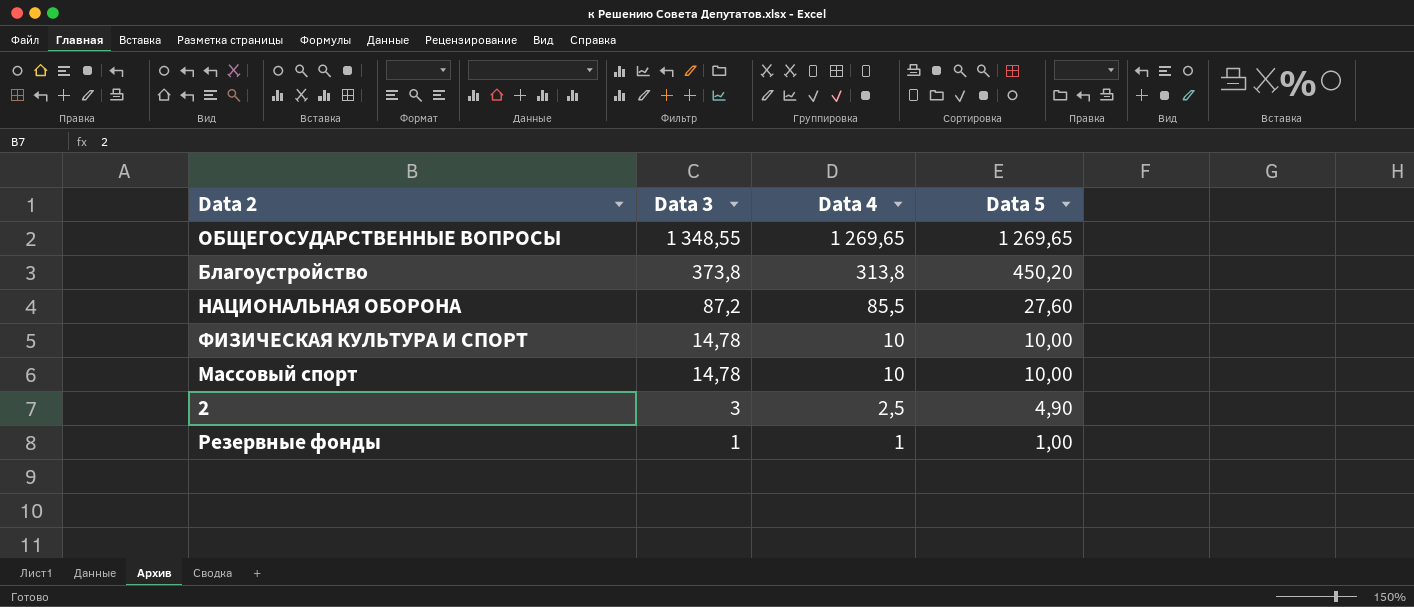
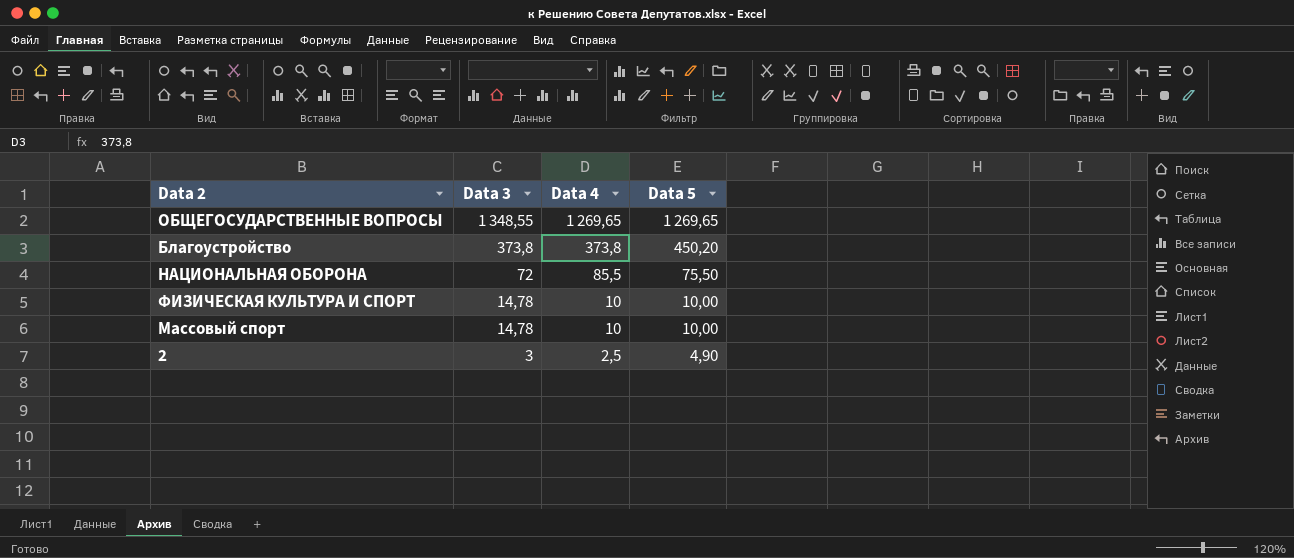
row Резервные фонды: 1 | 1 | 1,00 -> none
Благоустройство | Data 4: 313,8 -> 373,8
НАЦИОНАЛЬНАЯ ОБОРОНА | Data 3: 87,2 -> 72
НАЦИОНАЛЬНАЯ ОБОРОНА | Data 5: 27,60 -> 75,50

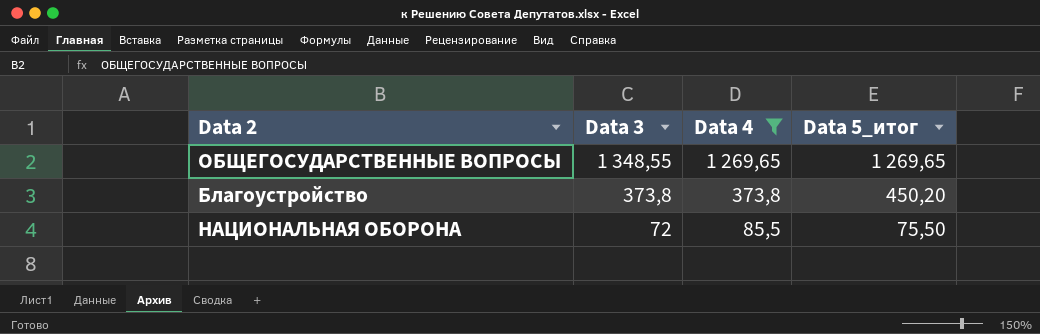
filter: none -> Data 4 >= 85,5
column name: Data 5 -> Data 5_итог

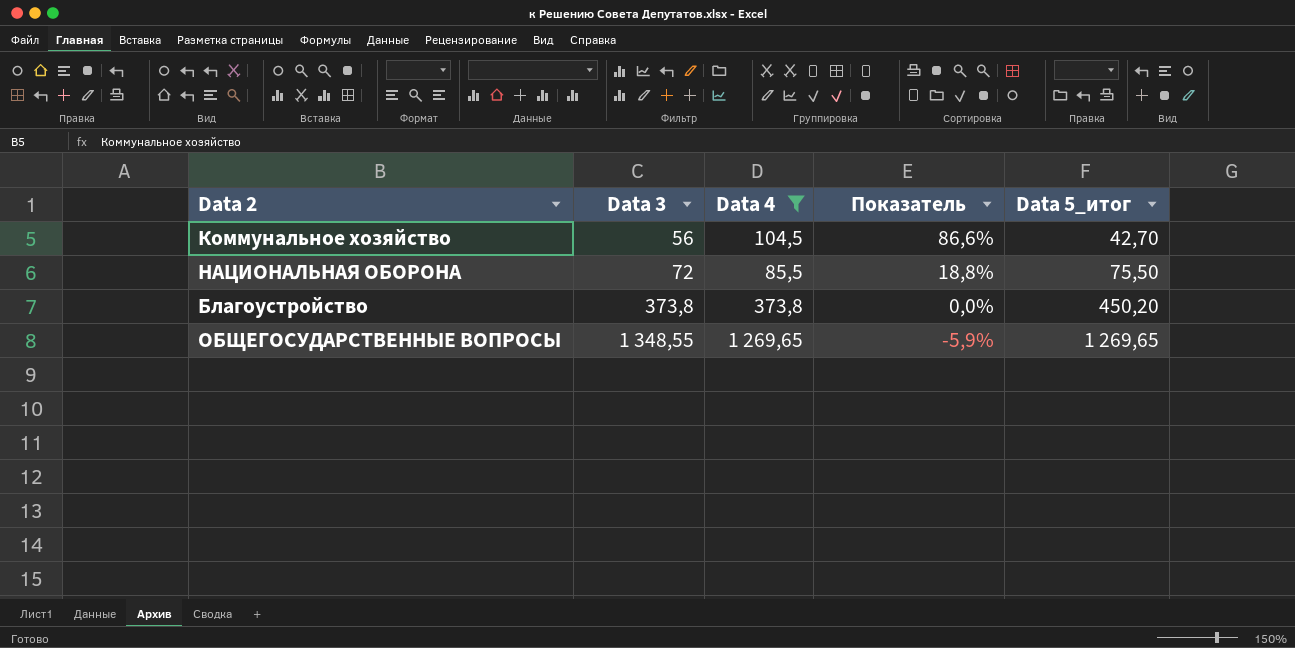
row order: Data 3 descending -> Data 3 ascending
column Показатель | formula: none -> ([Data 4] - [Data 3]) / [Data 3]
row Коммунальное хозяйство: none -> 56 | 104,5 | 86,6% | 42,70

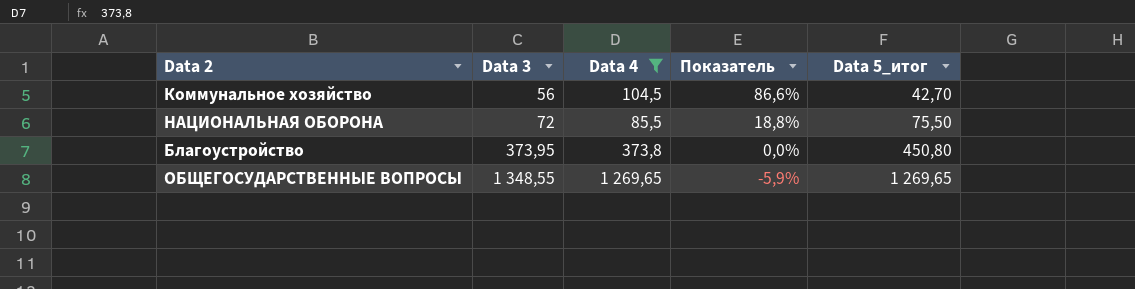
Благоустройство | Data 3: 373,8 -> 373,95
Благоустройство | Data 5_итог: 450,20 -> 450,80

